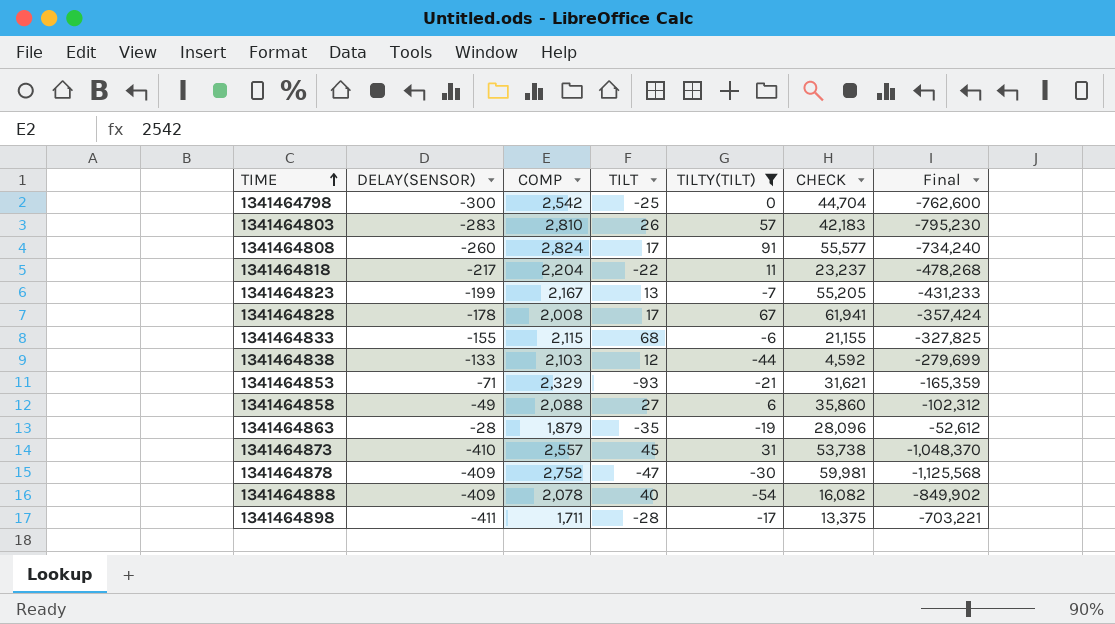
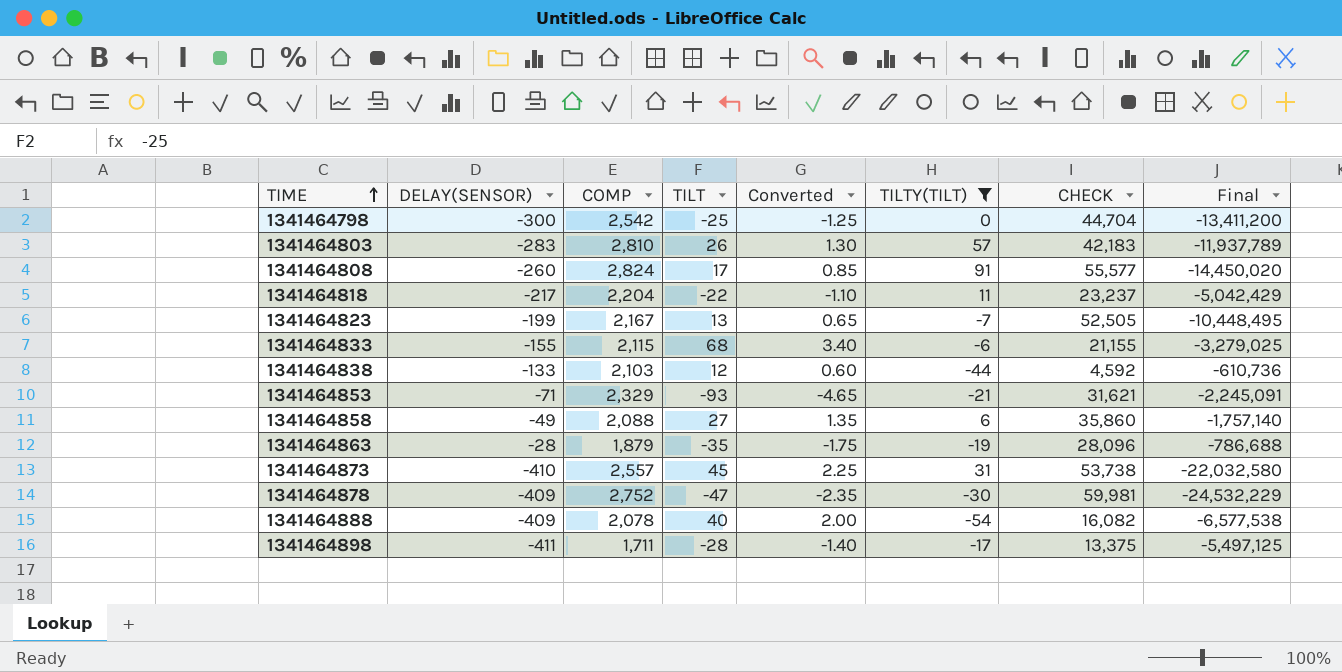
column Converted | formula: none -> [TILT] * 0.05
column Final | formula: [DELAY(SENSOR)] * [COMP] -> [DELAY(SENSOR)] * [CHECK]
row 1341464828: -178 | 2,008 | 17 | 67 | 61,941 | -357,424 -> none
1341464823 | CHECK: 55,205 -> 52,505

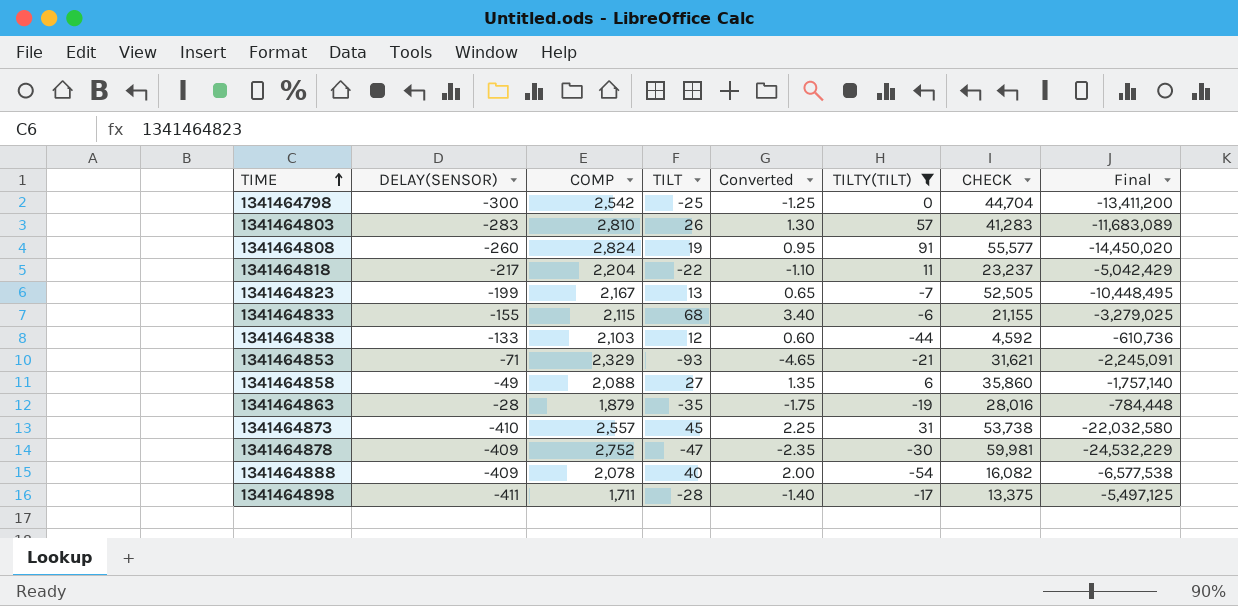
1341464803 | CHECK: 42,183 -> 41,283
1341464803 | Final: -11,937,789 -> -11,683,089
1341464808 | TILT: 17 -> 19
1341464808 | Converted: 0.85 -> 0.95
1341464863 | CHECK: 28,096 -> 28,016
1341464863 | Final: -786,688 -> -784,448

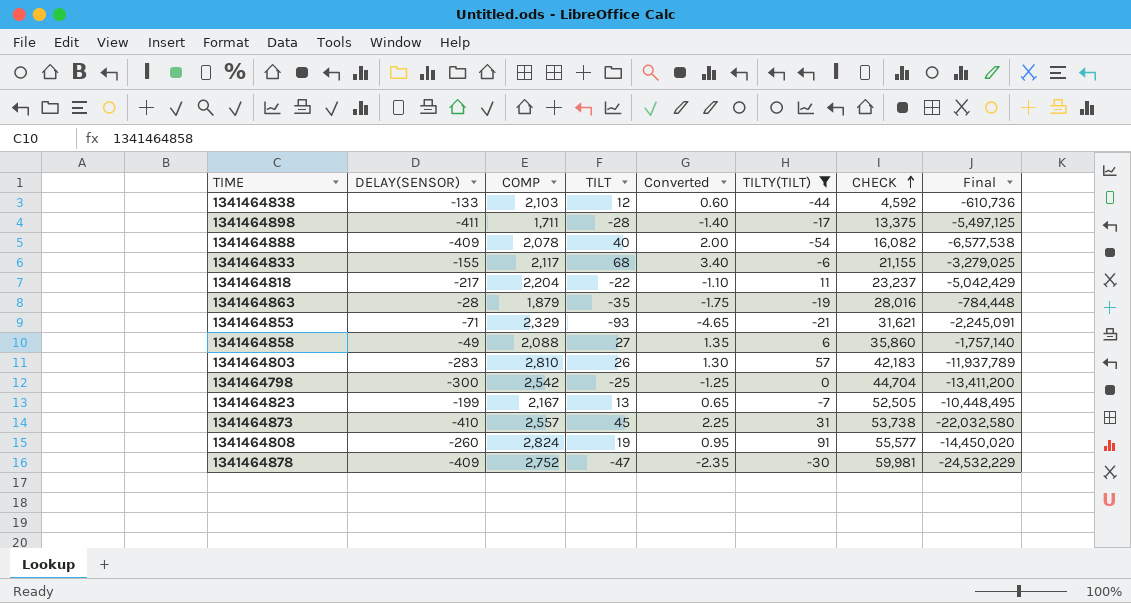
row order: TIME ascending -> CHECK ascending
1341464833 | COMP: 2,115 -> 2,117
1341464803 | CHECK: 41,283 -> 42,183
1341464803 | Final: -11,683,089 -> -11,937,789

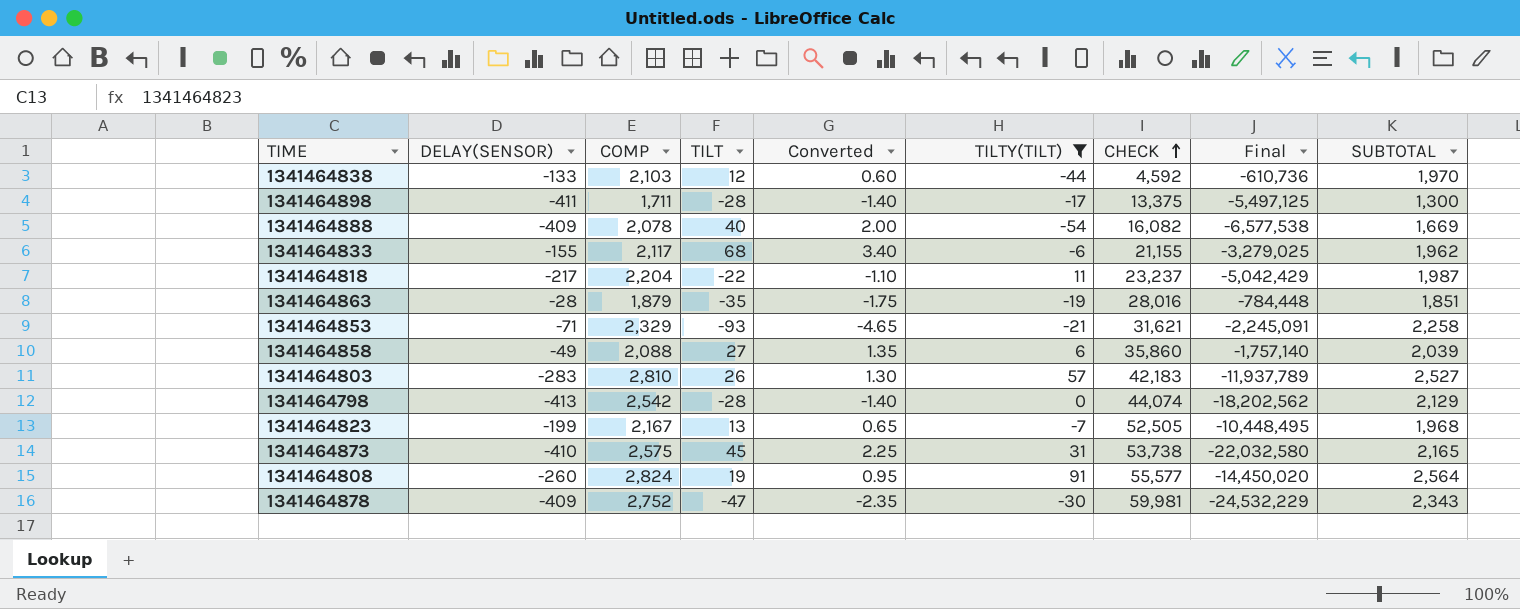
column SUBTOTAL | formula: none -> [DELAY(SENSOR)] + [COMP]
1341464798 | DELAY(SENSOR): -300 -> -413
1341464798 | TILT: -25 -> -28
1341464798 | Converted: -1.25 -> -1.40
1341464798 | CHECK: 44,704 -> 44,074
1341464798 | Final: -13,411,200 -> -18,202,562
1341464873 | COMP: 2,557 -> 2,575

